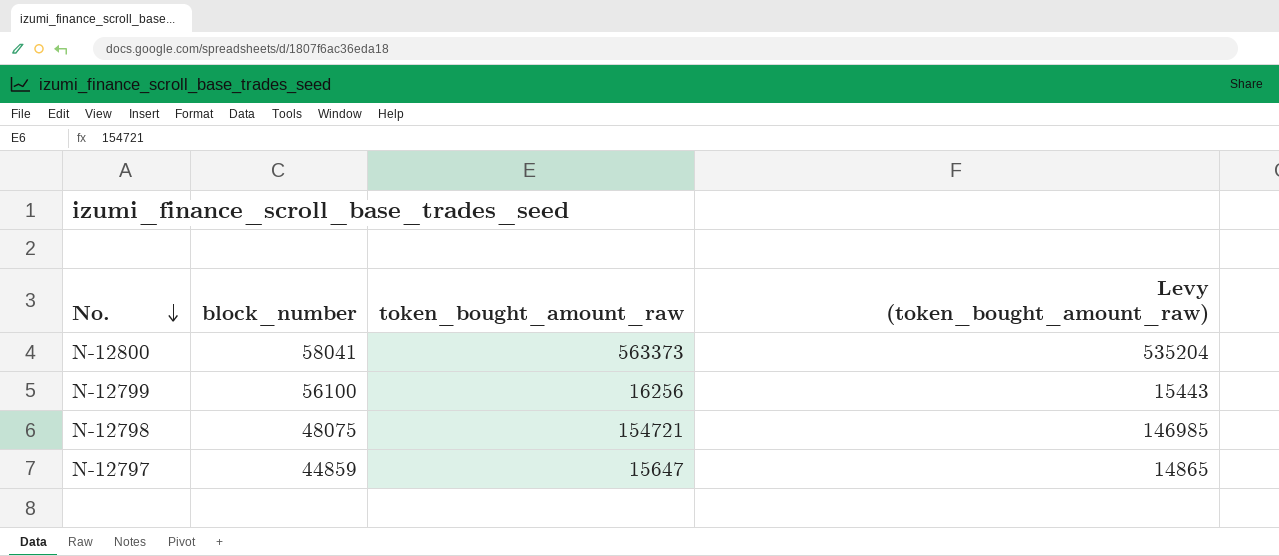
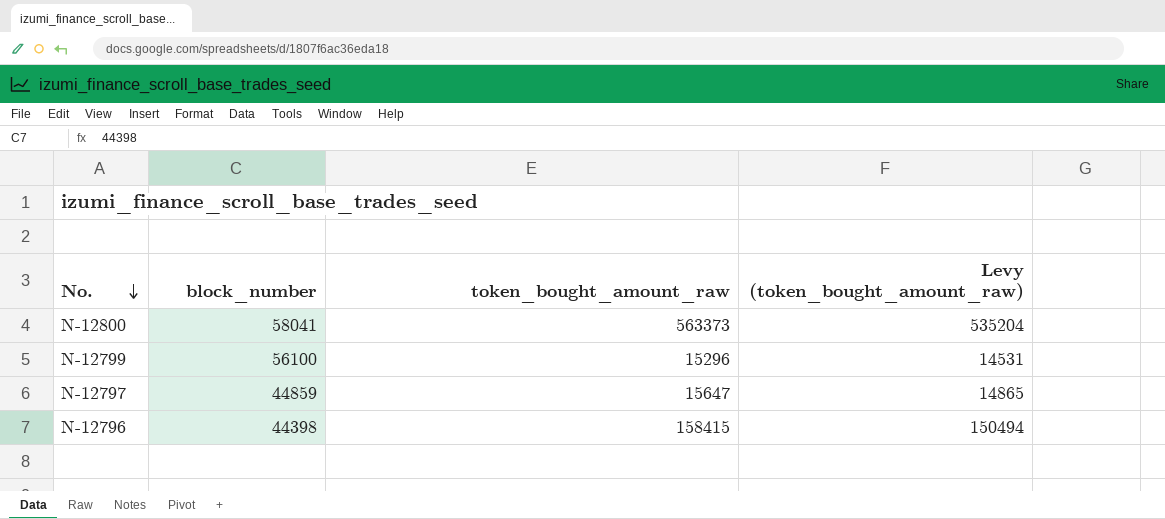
row N-12798: 48075 | 154721 | 146985 -> none
N-12799 | token_bought_amount_raw: 16256 -> 15296
N-12799 | Levy (token_bought_amount_raw): 15443 -> 14531
row N-12796: none -> 44398 | 158415 | 150494

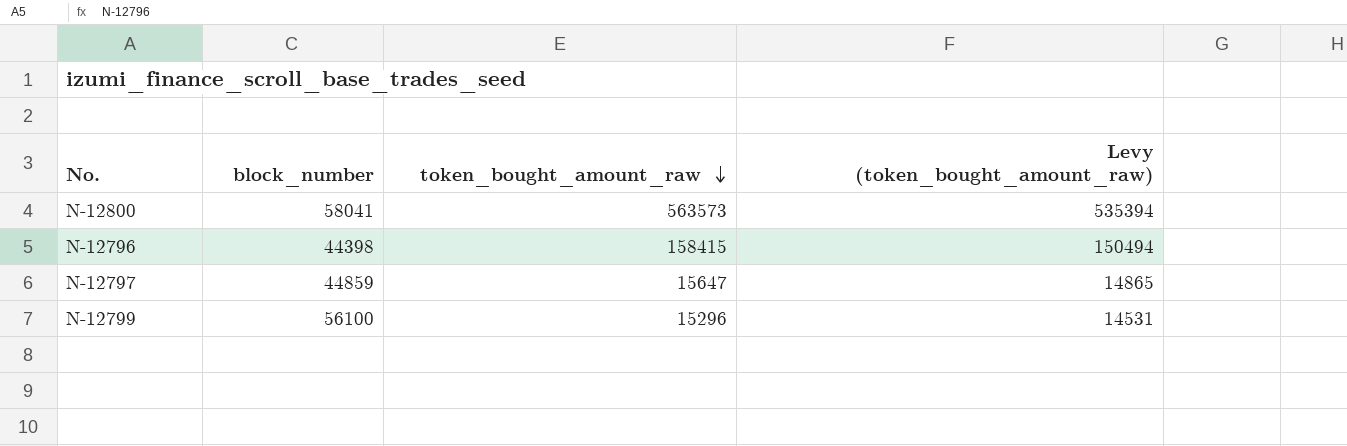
row order: No. descending -> token_bought_amount_raw descending
N-12800 | token_bought_amount_raw: 563373 -> 563573
N-12800 | Levy (token_bought_amount_raw): 535204 -> 535394

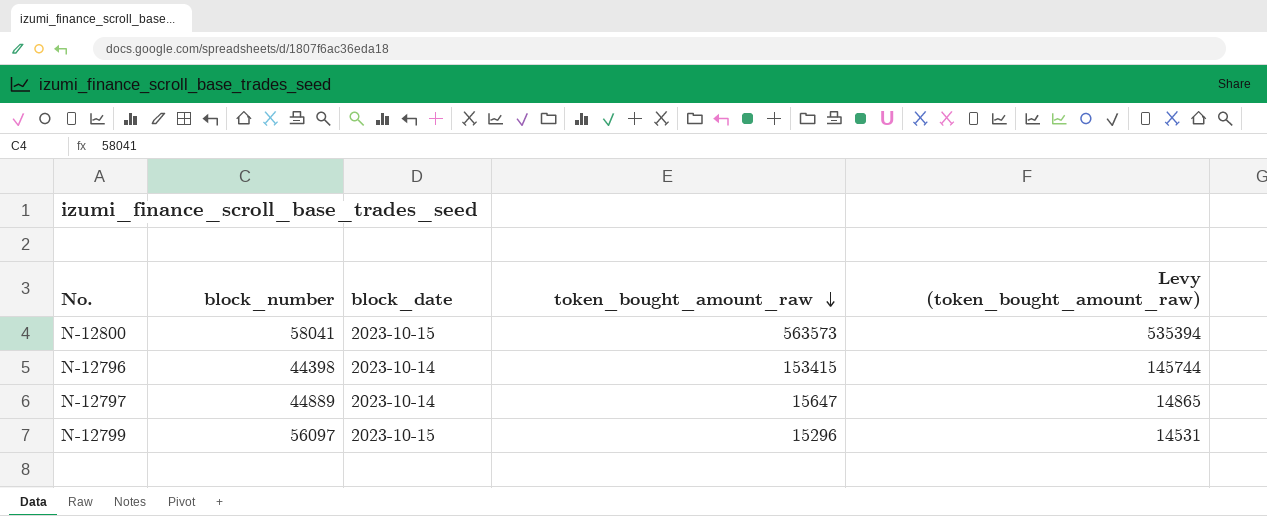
column block_date | position: none -> 3
N-12796 | token_bought_amount_raw: 158415 -> 153415
N-12796 | Levy (token_bought_amount_raw): 150494 -> 145744
N-12797 | block_number: 44859 -> 44889
N-12799 | block_number: 56100 -> 56097

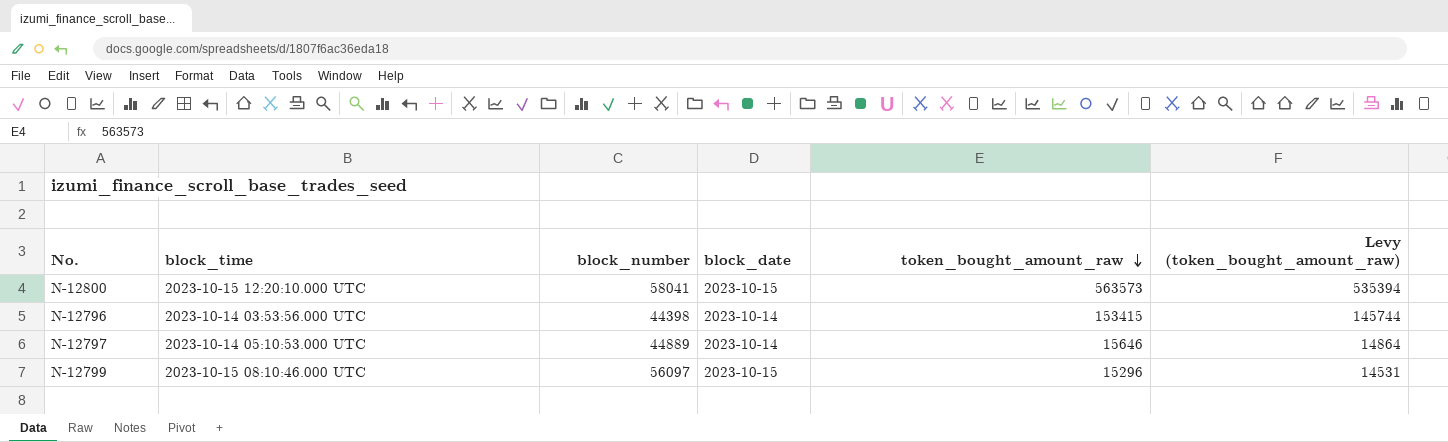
column block_time | position: none -> 2
N-12797 | token_bought_amount_raw: 15647 -> 15646
N-12797 | Levy (token_bought_amount_raw): 14865 -> 14864

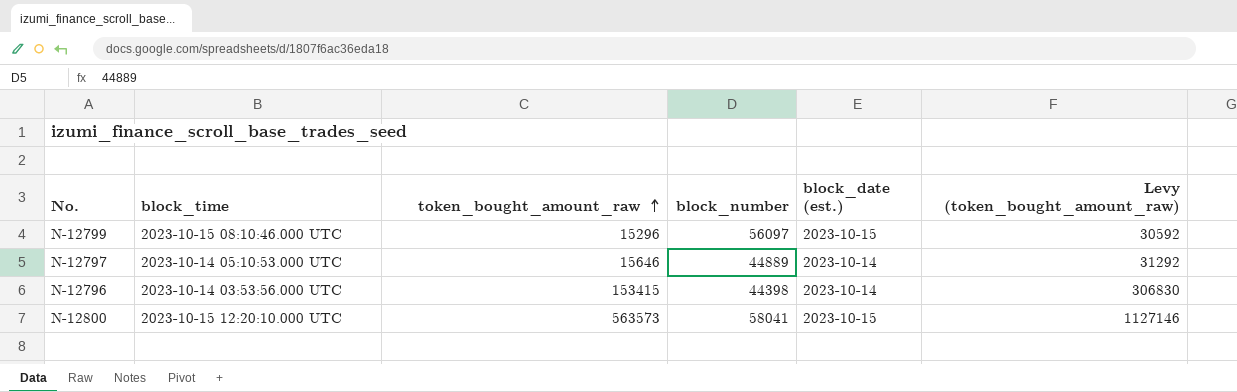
row order: token_bought_amount_raw descending -> token_bought_amount_raw ascending
column token_bought_amount_raw | position: 5 -> 3
column name: block_date -> block_date (est.)
column Levy (token_bought_amount_raw) | formula: [token_bought_amount_raw] * 0.95 -> [token_bought_amount_raw] * 2

